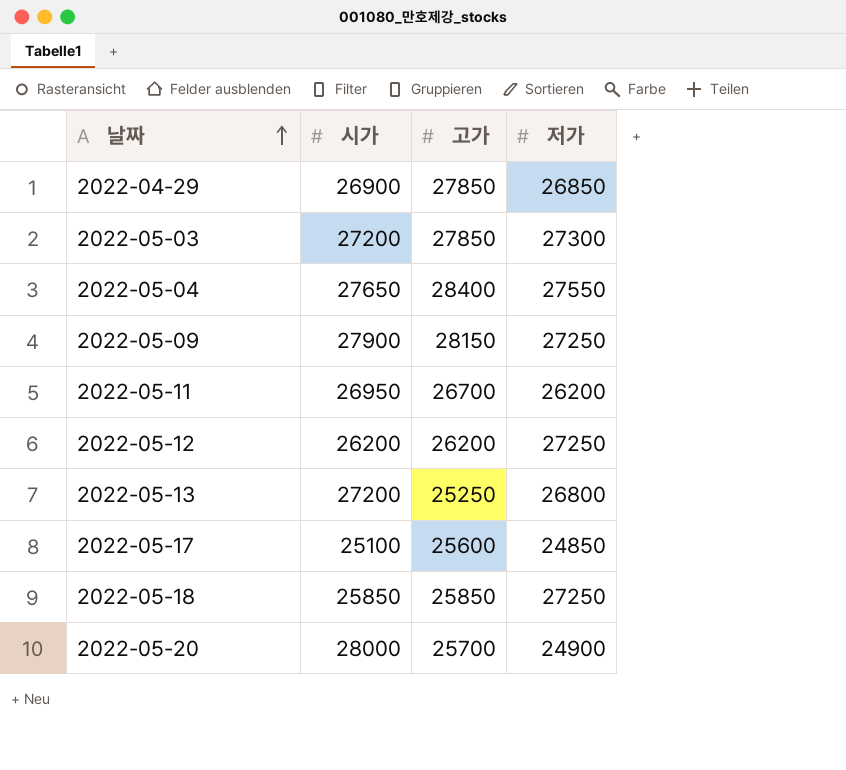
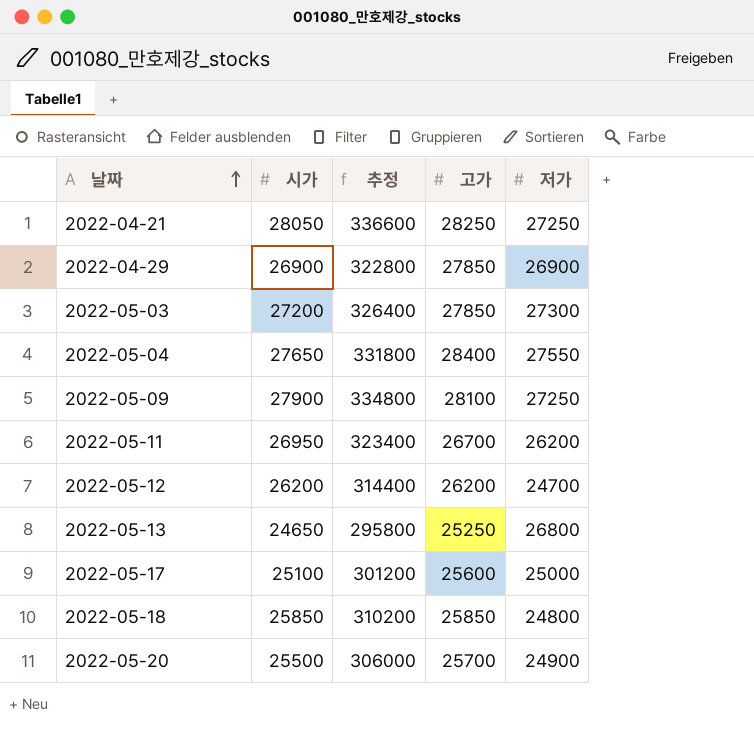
column 추정 | formula: none -> [시가] * 12
row 2022-04-21: none -> 28050 | 336600 | 28250 | 27250
2022-04-29 | 저가: 26850 -> 26900
2022-05-09 | 고가: 28150 -> 28100
2022-05-12 | 저가: 27250 -> 24700
2022-05-13 | 시가: 27200 -> 24650
2022-05-17 | 저가: 24850 -> 25000
2022-05-18 | 저가: 27250 -> 24800
2022-05-20 | 시가: 28000 -> 25500

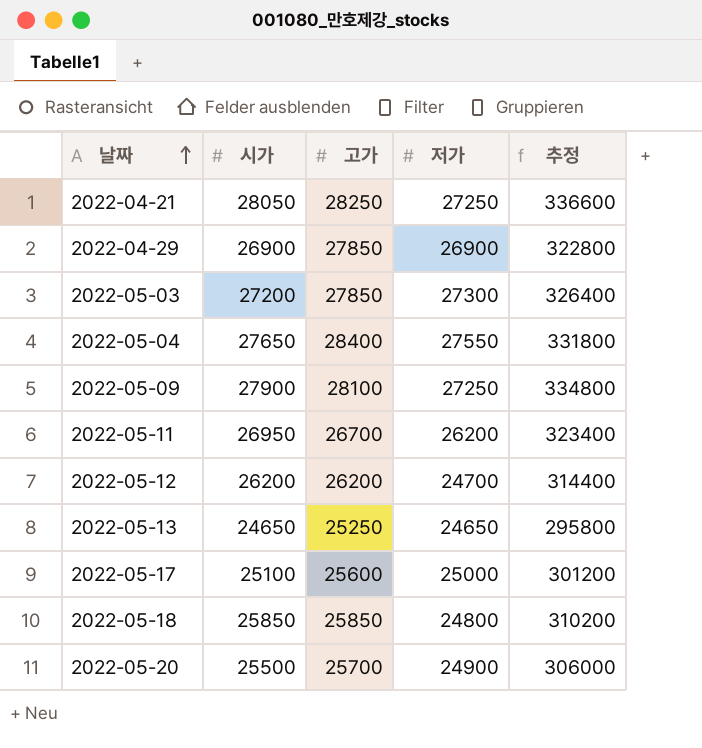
column 추정 | position: 3 -> 5
2022-05-13 | 저가: 26800 -> 24650

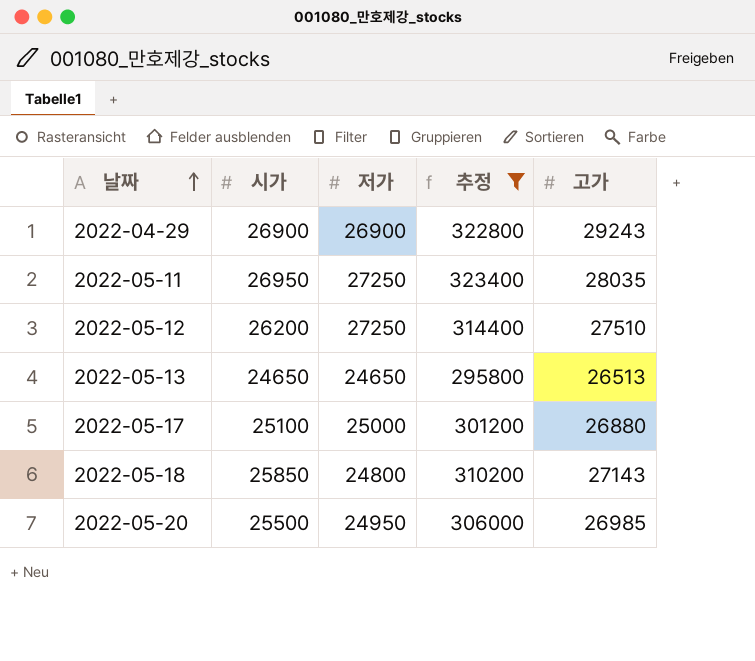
filter: none -> 추정 <= 323400
column 고가 | position: 3 -> 5
2022-04-29 | 고가: 27850 -> 29243
2022-05-11 | 저가: 26200 -> 27250
2022-05-11 | 고가: 26700 -> 28035
2022-05-12 | 저가: 24700 -> 27250
2022-05-12 | 고가: 26200 -> 27510
2022-05-13 | 고가: 25250 -> 26513
2022-05-17 | 고가: 25600 -> 26880
2022-05-18 | 고가: 25850 -> 27143
2022-05-20 | 저가: 24900 -> 24950
2022-05-20 | 고가: 25700 -> 26985

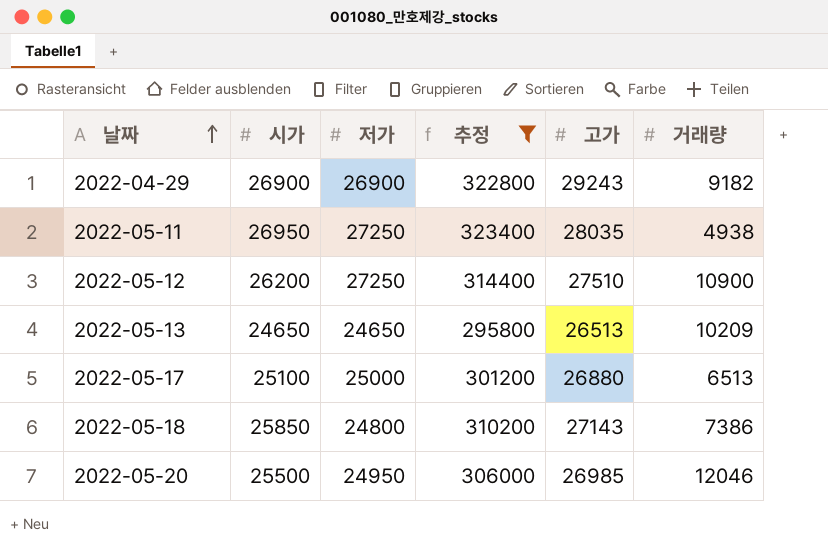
column 거래량 | position: none -> 6

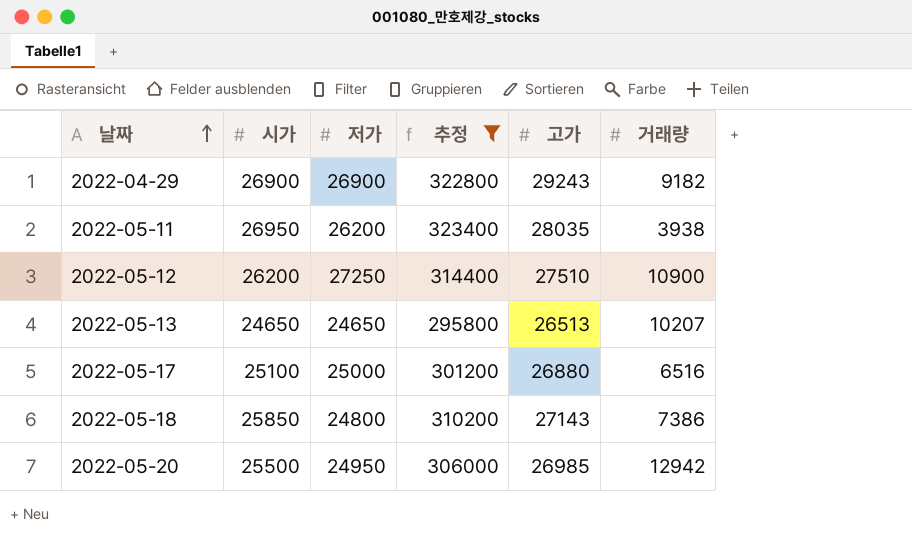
2022-05-11 | 저가: 27250 -> 26200
2022-05-11 | 거래량: 4938 -> 3938
2022-05-13 | 거래량: 10209 -> 10207
2022-05-17 | 거래량: 6513 -> 6516
2022-05-20 | 거래량: 12046 -> 12942

